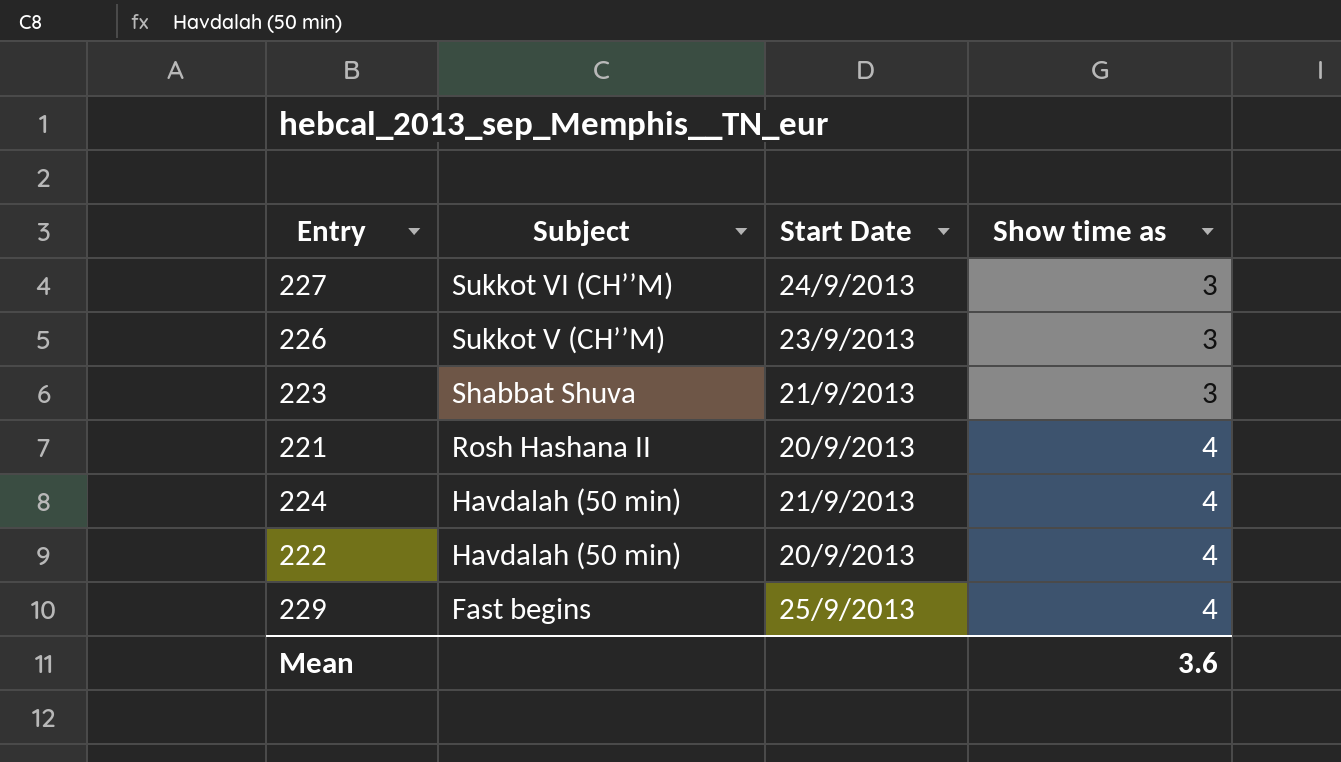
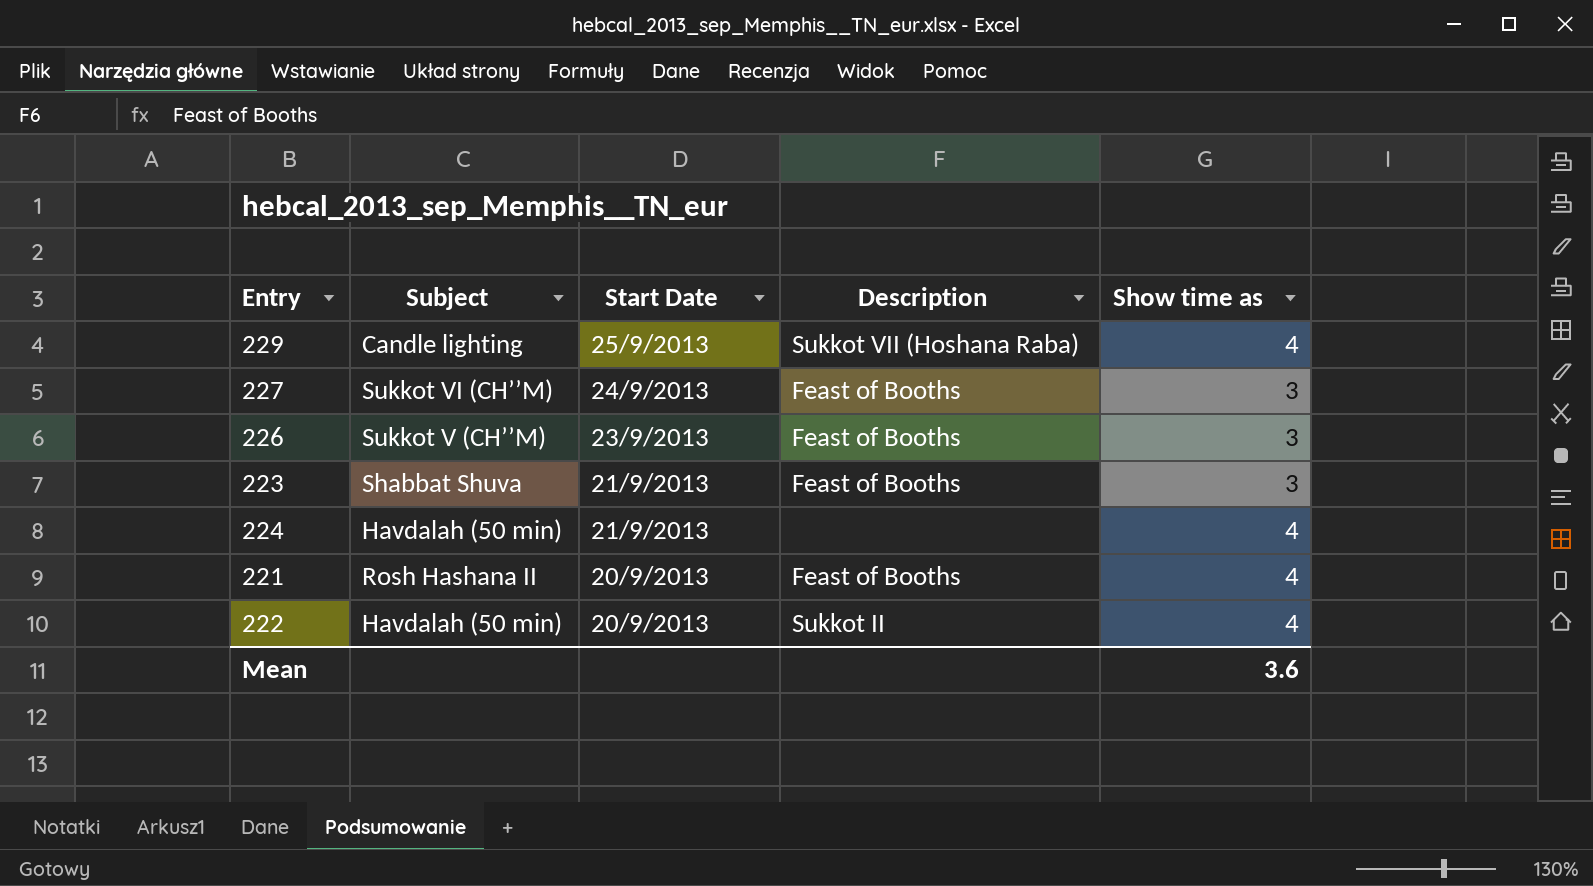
row order: Subject descending -> Start Date descending
column Description | position: none -> 4
229 | Subject: Fast begins -> Candle lighting

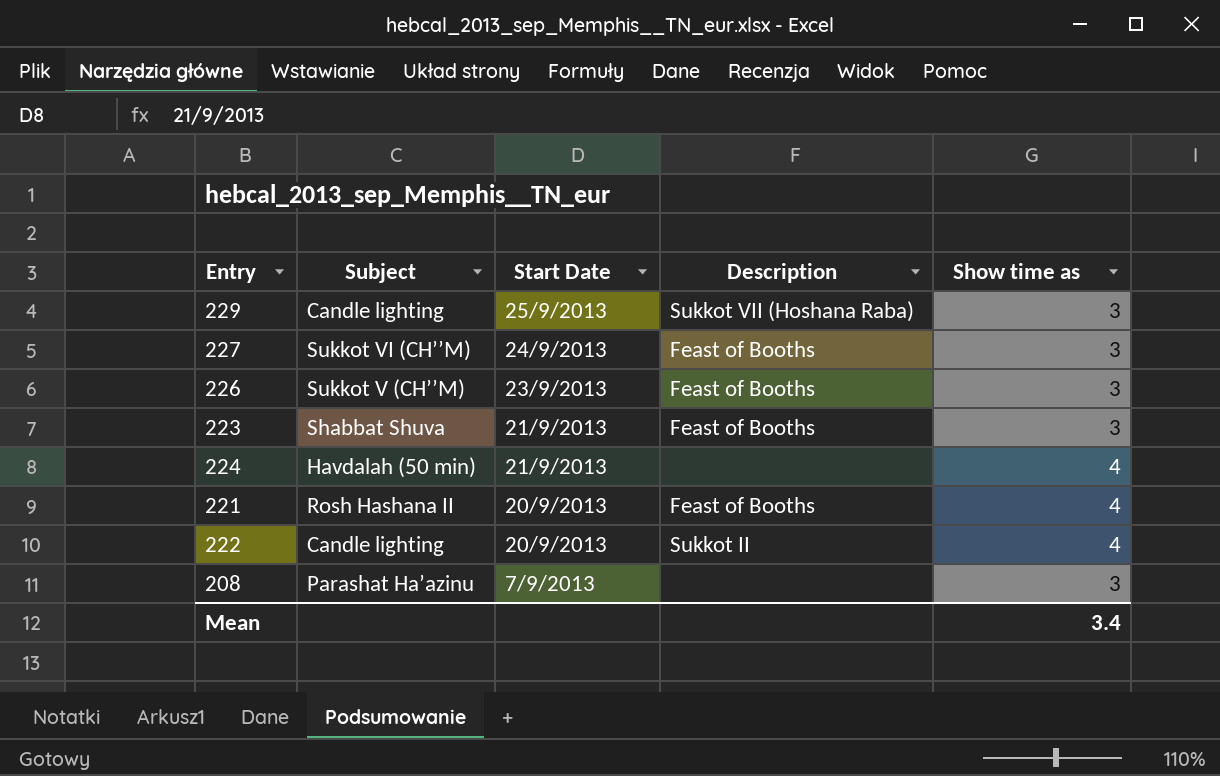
229 | Show time as: 4 -> 3
222 | Subject: Havdalah (50 min) -> Candle lighting
row 208: none -> Parashat Ha’azinu | 7/9/2013 | none | 3
Mean | Show time as: 3.6 -> 3.4

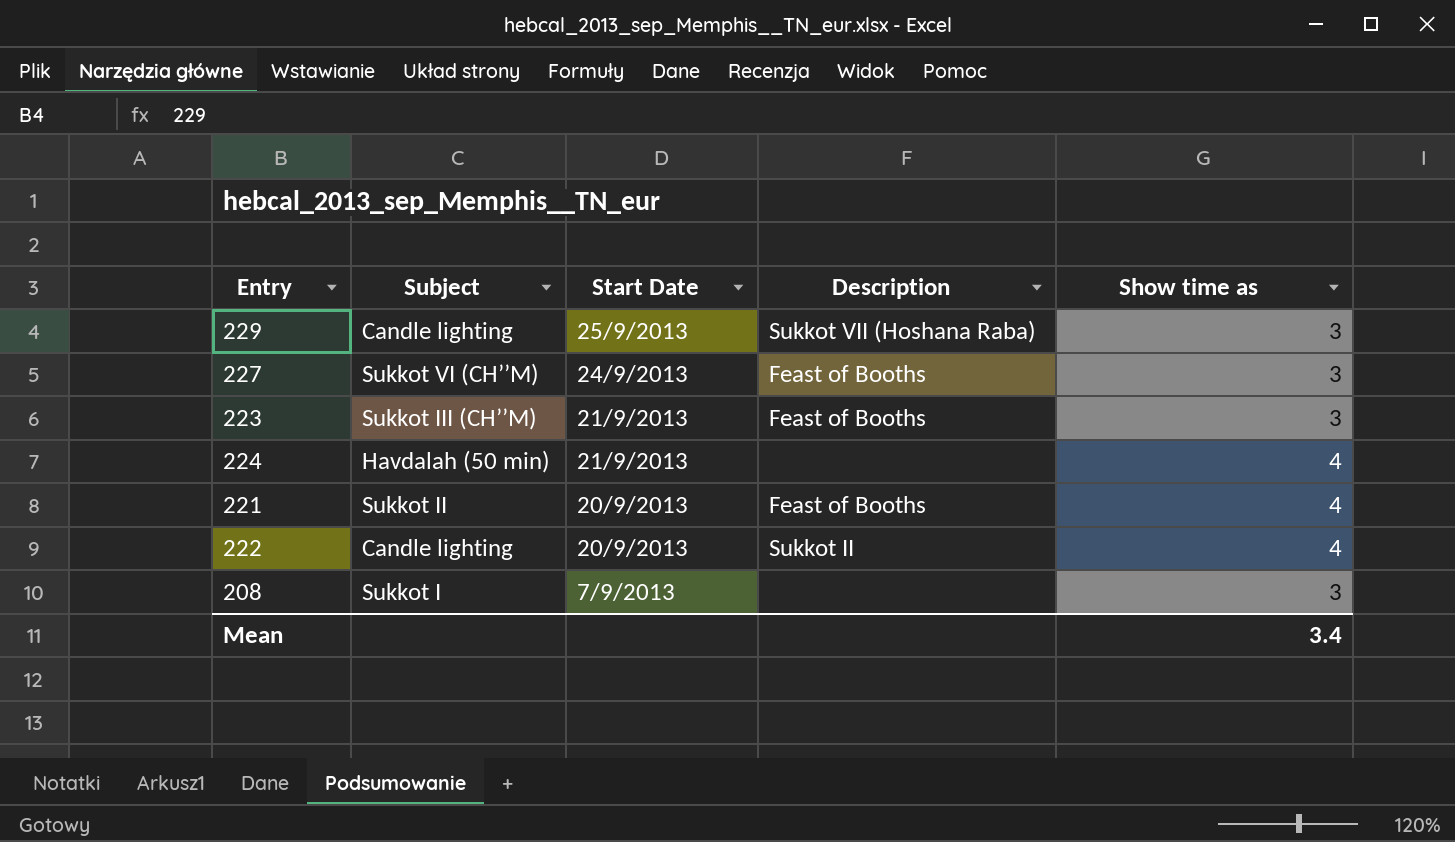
row 226: Sukkot V (CH’’M) | 23/9/2013 | Feast of Booths | 3 -> none
223 | Subject: Shabbat Shuva -> Sukkot III (CH’’M)
221 | Subject: Rosh Hashana II -> Sukkot II
208 | Subject: Parashat Ha’azinu -> Sukkot I

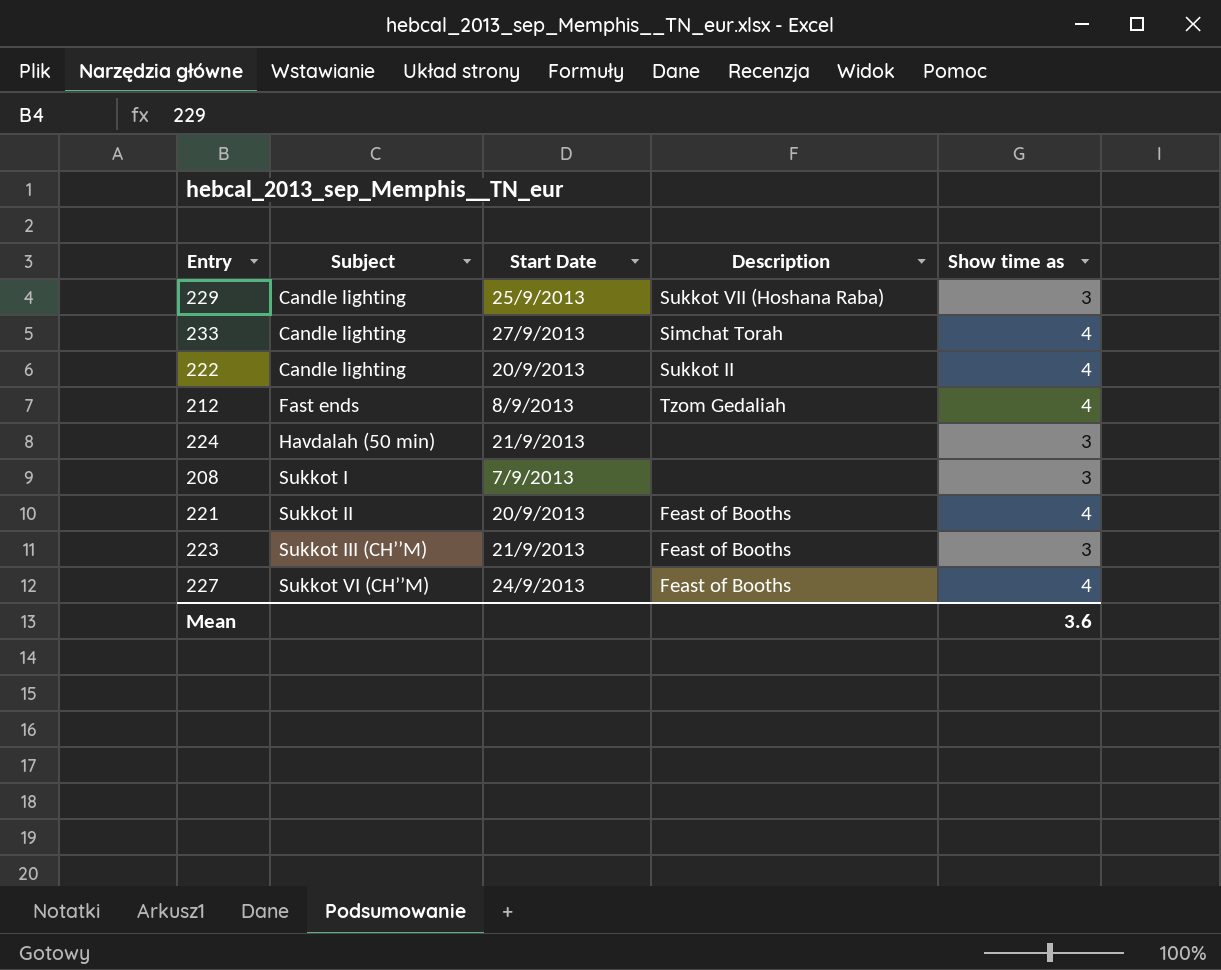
row order: Start Date descending -> Subject ascending
row 233: none -> Candle lighting | 27/9/2013 | Simchat Torah | 4
row 212: none -> Fast ends | 8/9/2013 | Tzom Gedaliah | 4
224 | Show time as: 4 -> 3
227 | Show time as: 3 -> 4
Mean | Show time as: 3.4 -> 3.6

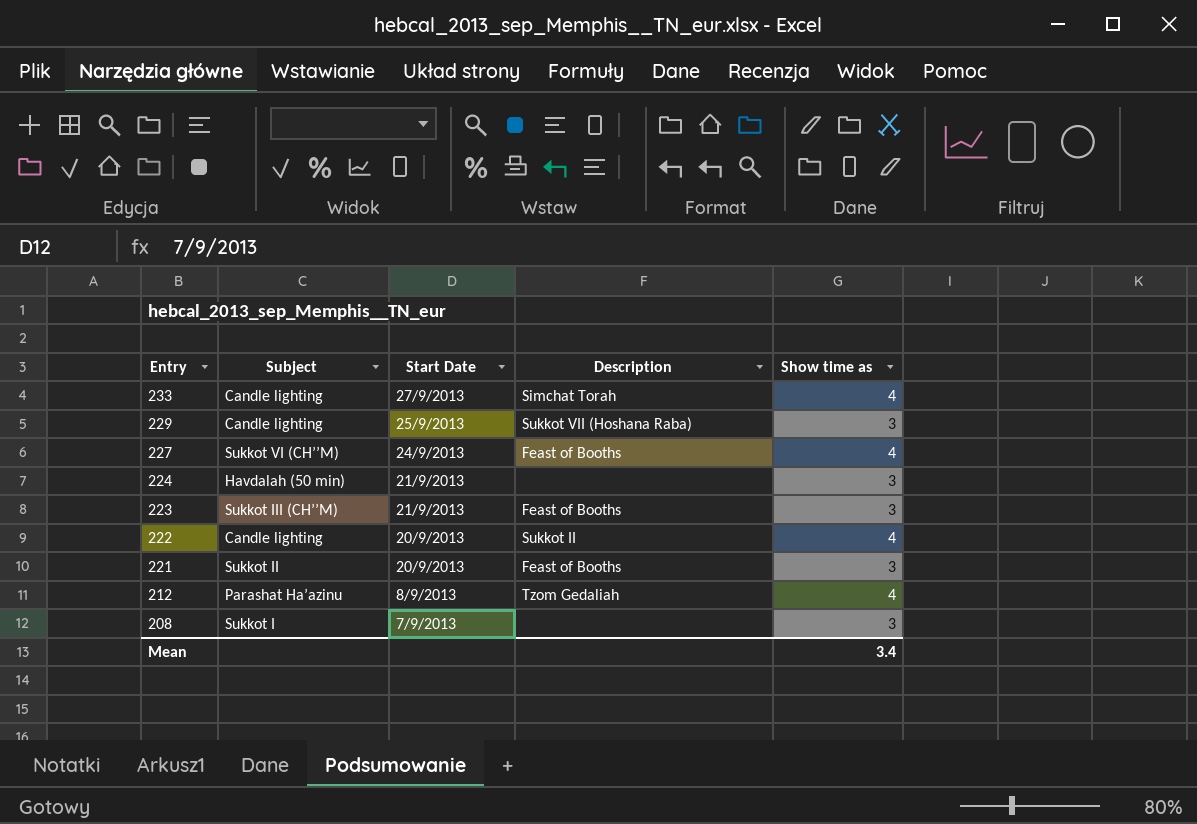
row order: Subject ascending -> Entry descending
221 | Show time as: 4 -> 3
212 | Subject: Fast ends -> Parashat Ha’azinu
Mean | Show time as: 3.6 -> 3.4

